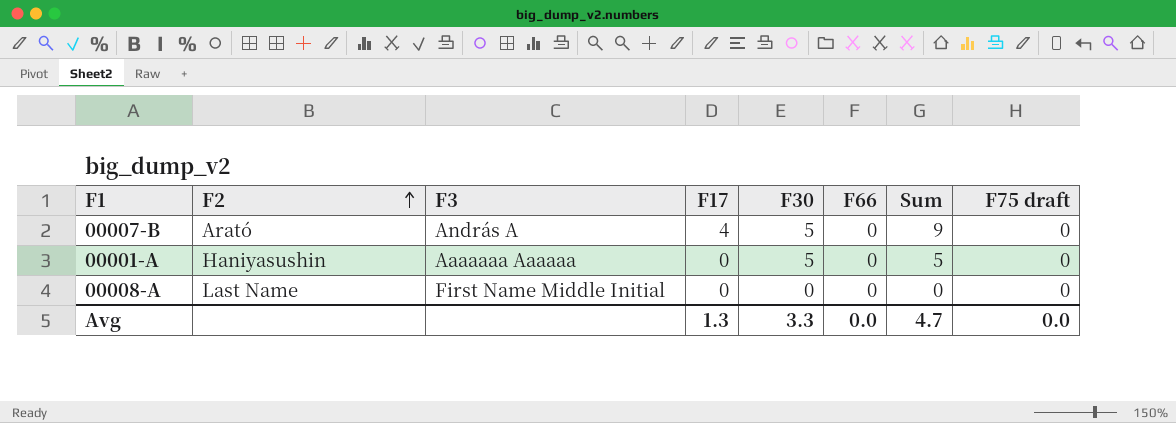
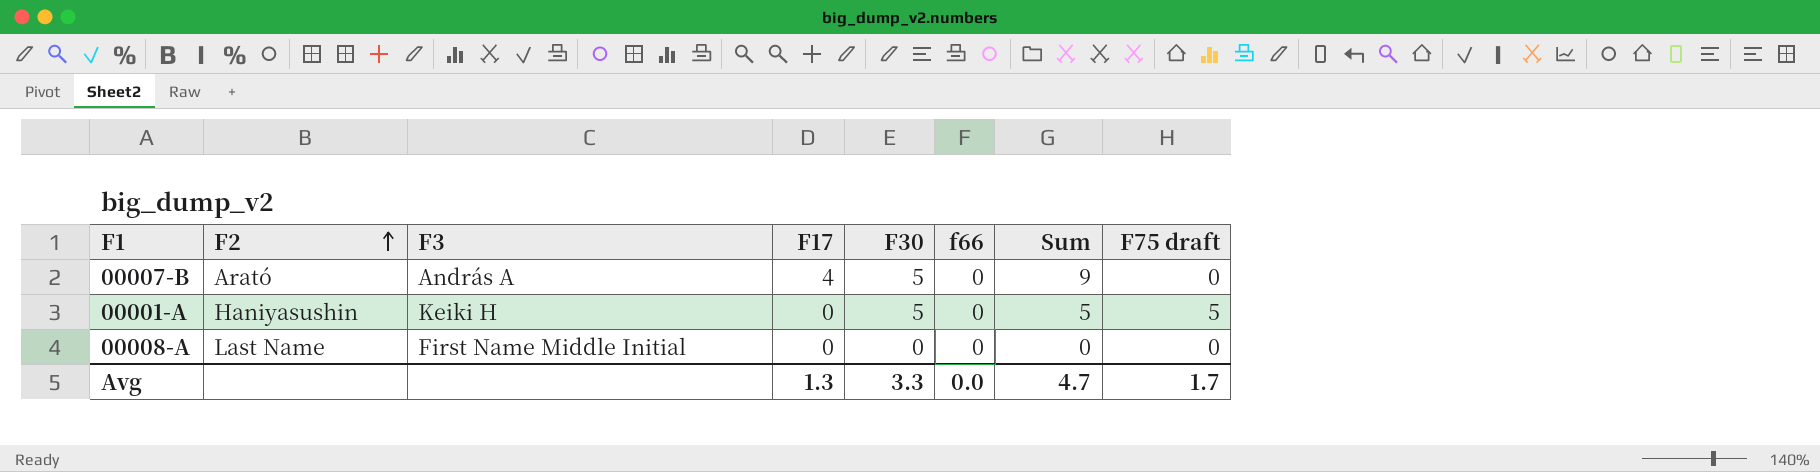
column name: F66 -> f66
00001-A | F3: Aaaaaaa Aaaaaa -> Keiki H
00001-A | F75 draft: 0 -> 5
Avg | F75 draft: 0.0 -> 1.7

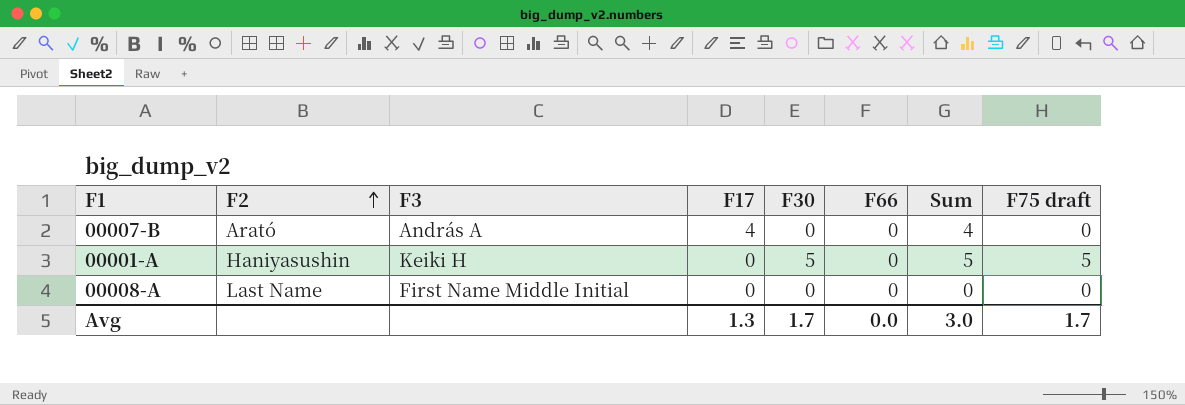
column name: f66 -> F66
00007-B | F30: 5 -> 0
00007-B | Sum: 9 -> 4
Avg | F30: 3.3 -> 1.7
Avg | Sum: 4.7 -> 3.0

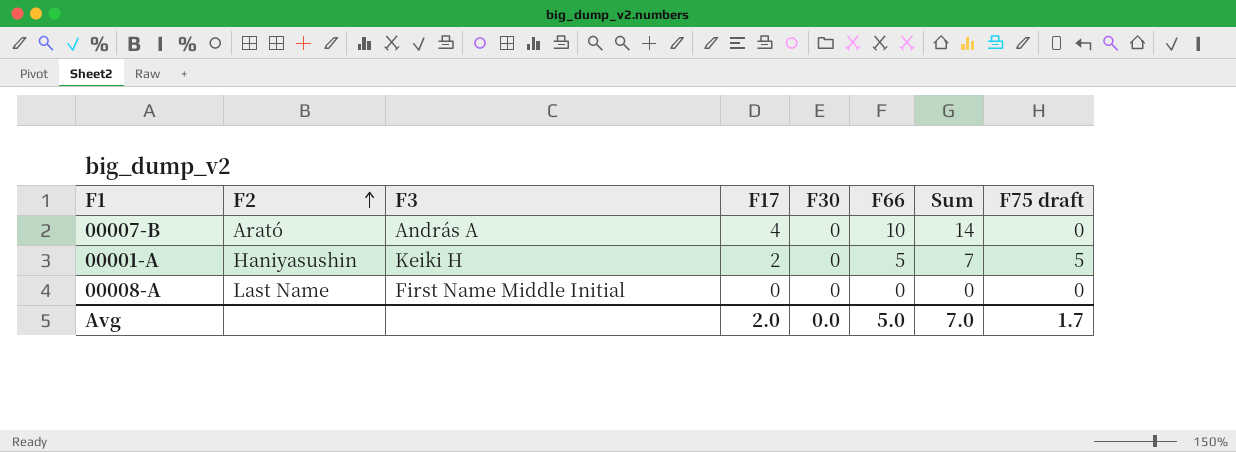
00007-B | F66: 0 -> 10
00007-B | Sum: 4 -> 14
00001-A | F17: 0 -> 2
00001-A | F30: 5 -> 0
00001-A | F66: 0 -> 5
00001-A | Sum: 5 -> 7
Avg | F17: 1.3 -> 2.0
Avg | F30: 1.7 -> 0.0
Avg | F66: 0.0 -> 5.0
Avg | Sum: 3.0 -> 7.0

